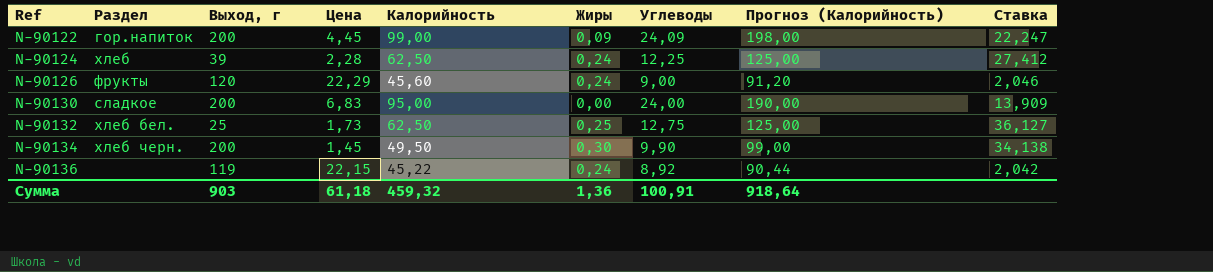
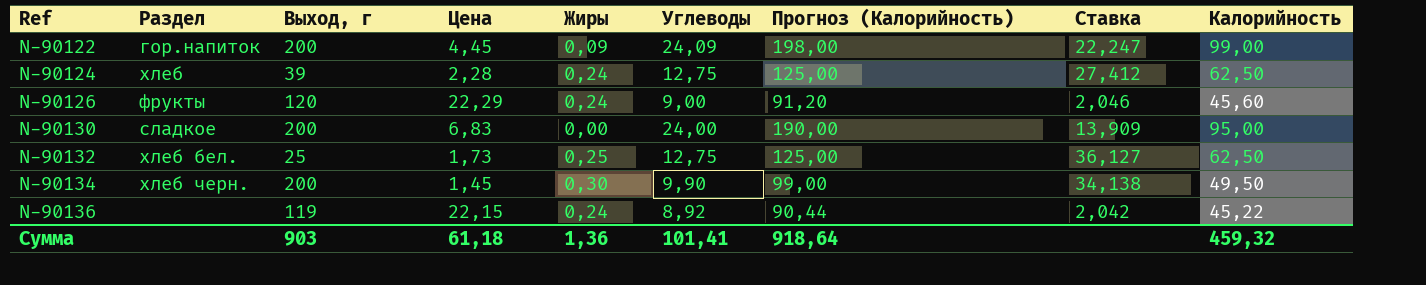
column Калорийность | position: 5 -> 9
N-90124 | Углеводы: 12,25 -> 12,75
Сумма | Углеводы: 100,91 -> 101,41

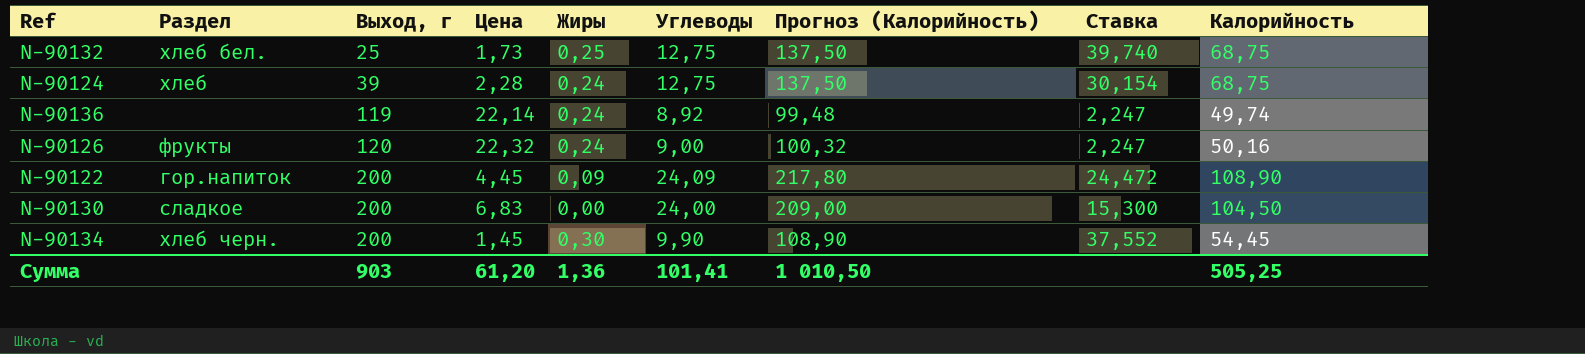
row order: Ref ascending -> Выход, г ascending
N-90132 | Прогноз (Калорийность): 125,00 -> 137,50
N-90132 | Ставка: 36,127 -> 39,740
N-90132 | Калорийность: 62,50 -> 68,75
N-90124 | Прогноз (Калорийность): 125,00 -> 137,50
N-90124 | Ставка: 27,412 -> 30,154
N-90124 | Калорийность: 62,50 -> 68,75
N-90136 | Цена: 22,15 -> 22,14
N-90136 | Прогноз (Калорийность): 90,44 -> 99,48
N-90136 | Ставка: 2,042 -> 2,247
N-90136 | Калорийность: 45,22 -> 49,74
N-90126 | Цена: 22,29 -> 22,32
N-90126 | Прогноз (Калорийность): 91,20 -> 100,32
N-90126 | Ставка: 2,046 -> 2,247
N-90126 | Калорийность: 45,60 -> 50,16
N-90122 | Прогноз (Калорийность): 198,00 -> 217,80
N-90122 | Ставка: 22,247 -> 24,472
N-90122 | Калорийность: 99,00 -> 108,90
N-90130 | Прогноз (Калорийность): 190,00 -> 209,00
N-90130 | Ставка: 13,909 -> 15,300
N-90130 | Калорийность: 95,00 -> 104,50
N-90134 | Прогноз (Калорийность): 99,00 -> 108,90
N-90134 | Ставка: 34,138 -> 37,552
N-90134 | Калорийность: 49,50 -> 54,45
Сумма | Цена: 61,18 -> 61,20
Сумма | Прогноз (Калорийность): 918,64 -> 1 010,50
Сумма | Калорийность: 459,32 -> 505,25

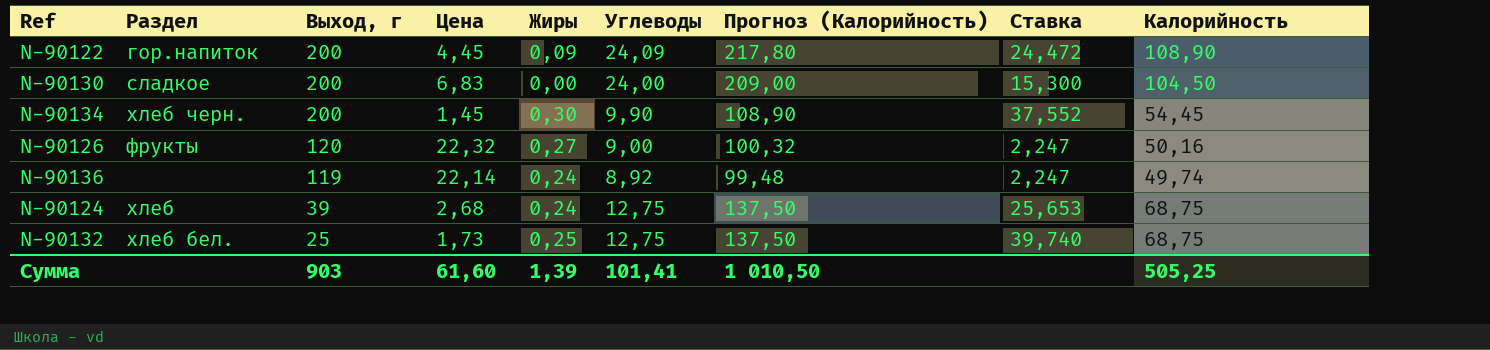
row order: Выход, г ascending -> Выход, г descending
N-90126 | Жиры: 0,24 -> 0,27
N-90124 | Цена: 2,28 -> 2,68
N-90124 | Ставка: 30,154 -> 25,653
Сумма | Цена: 61,20 -> 61,60
Сумма | Жиры: 1,36 -> 1,39

